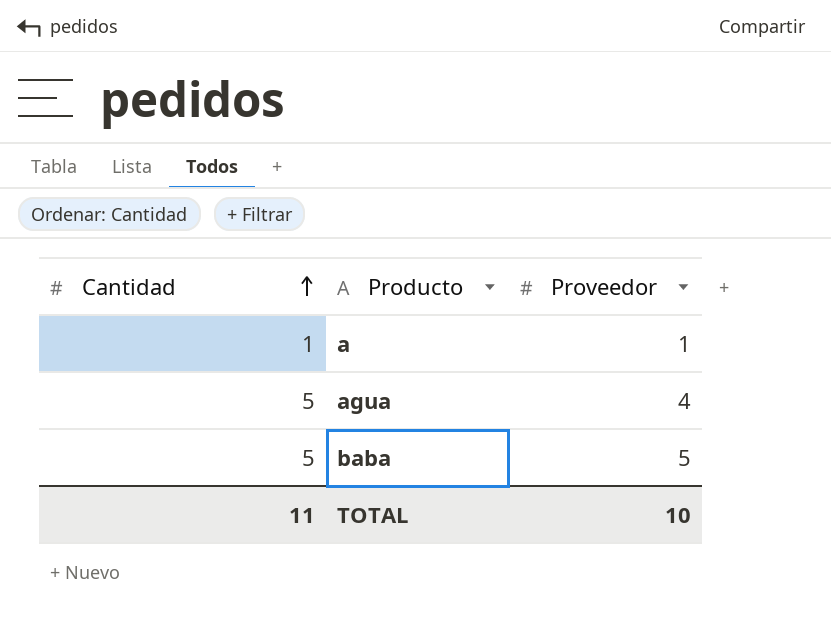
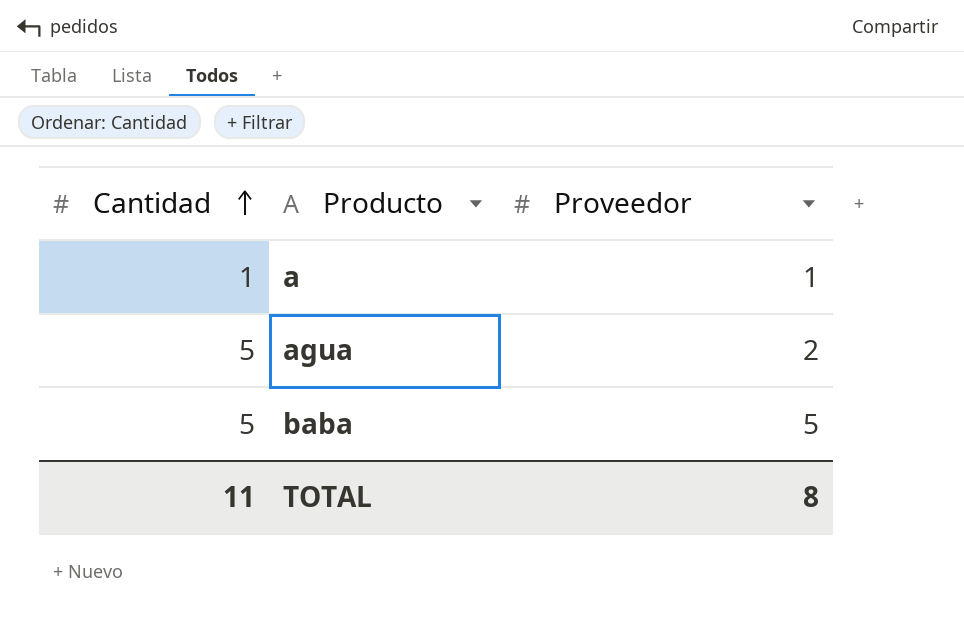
agua | Proveedor: 4 -> 2
TOTAL | Proveedor: 10 -> 8

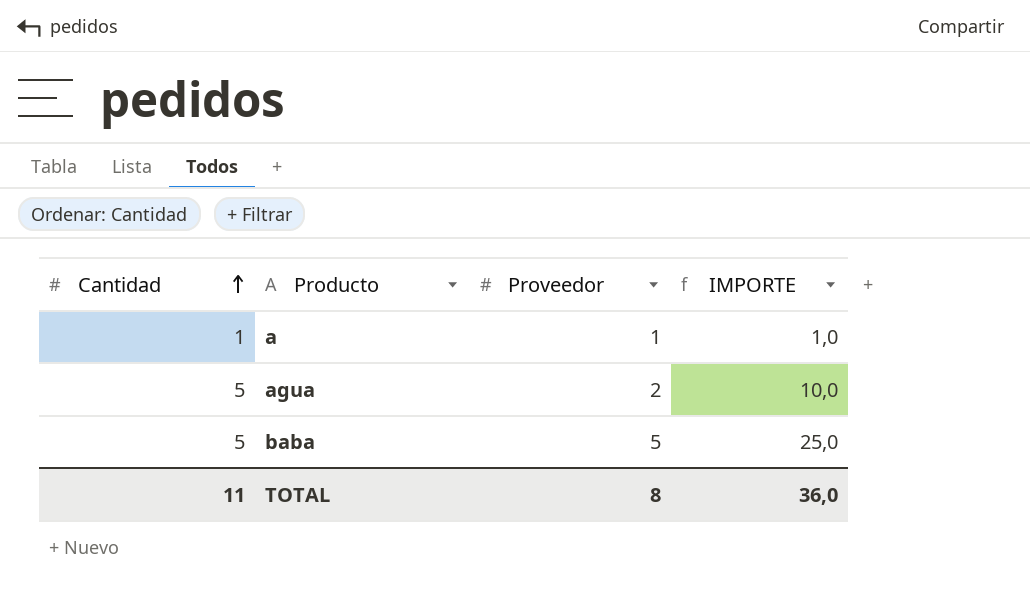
column IMPORTE | formula: none -> [Cantidad] * [Proveedor]

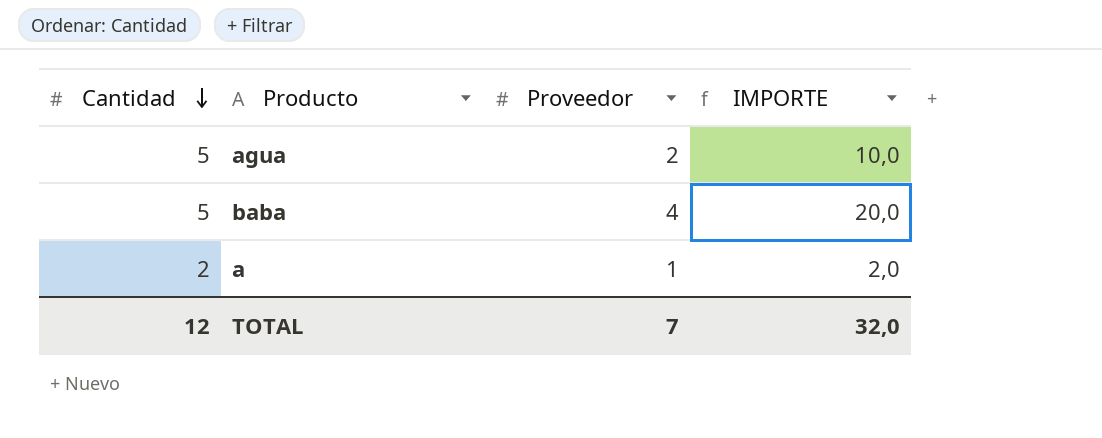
row order: Cantidad ascending -> Cantidad descending
baba | Proveedor: 5 -> 4
baba | IMPORTE: 25,0 -> 20,0
a | Cantidad: 1 -> 2
a | IMPORTE: 1,0 -> 2,0
TOTAL | Cantidad: 11 -> 12
TOTAL | Proveedor: 8 -> 7
TOTAL | IMPORTE: 36,0 -> 32,0

